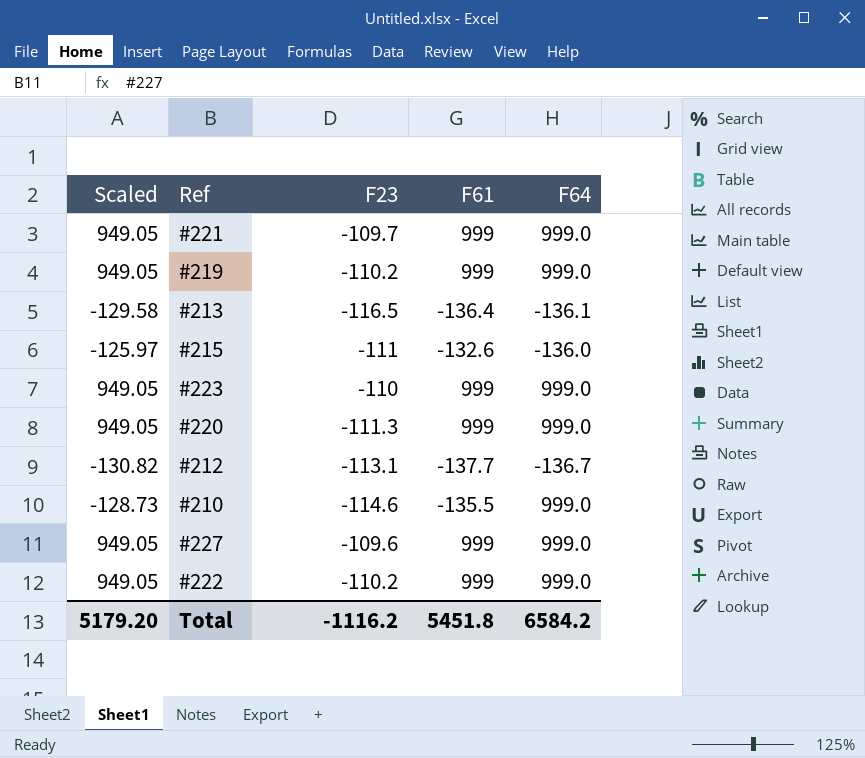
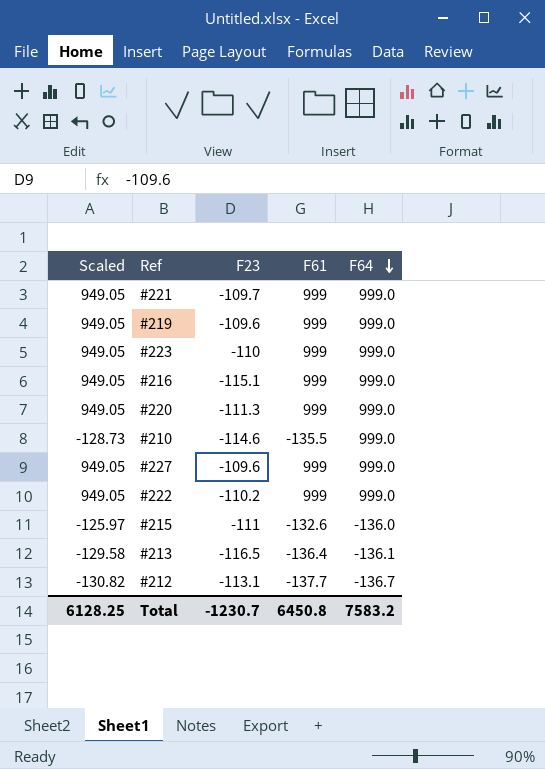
row order: none -> F64 descending
#219 | F23: -110.2 -> -109.6
row #216: none -> 949.05 | -115.1 | 999 | 999.0
Total | Scaled: 5179.20 -> 6128.25
Total | F23: -1116.2 -> -1230.7
Total | F61: 5451.8 -> 6450.8
Total | F64: 6584.2 -> 7583.2

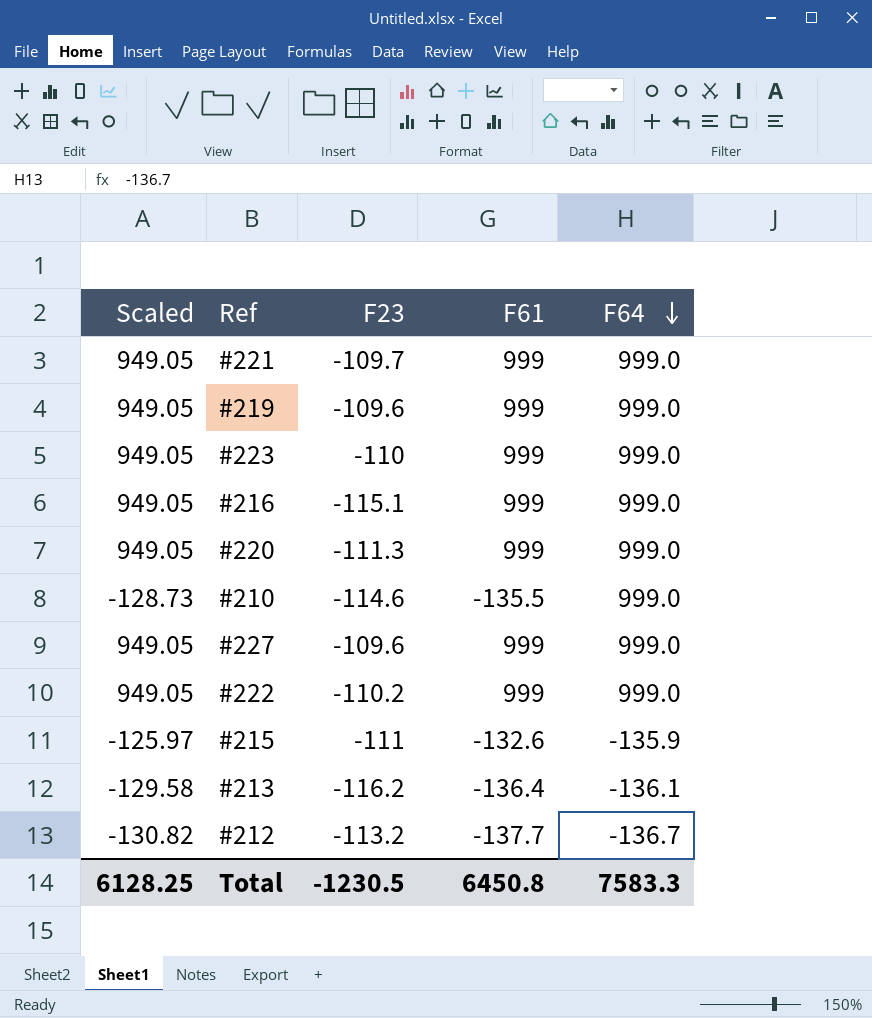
#215 | F64: -136.0 -> -135.9
#213 | F23: -116.5 -> -116.2
#212 | F23: -113.1 -> -113.2
Total | F23: -1230.7 -> -1230.5
Total | F64: 7583.2 -> 7583.3

